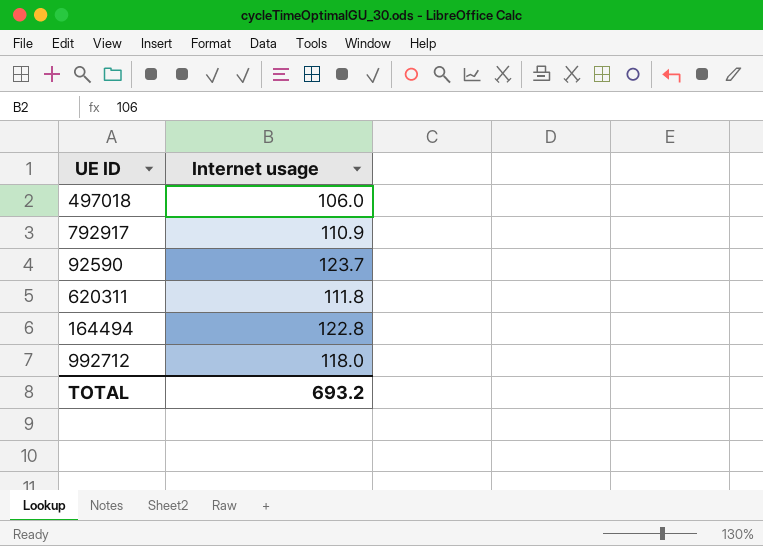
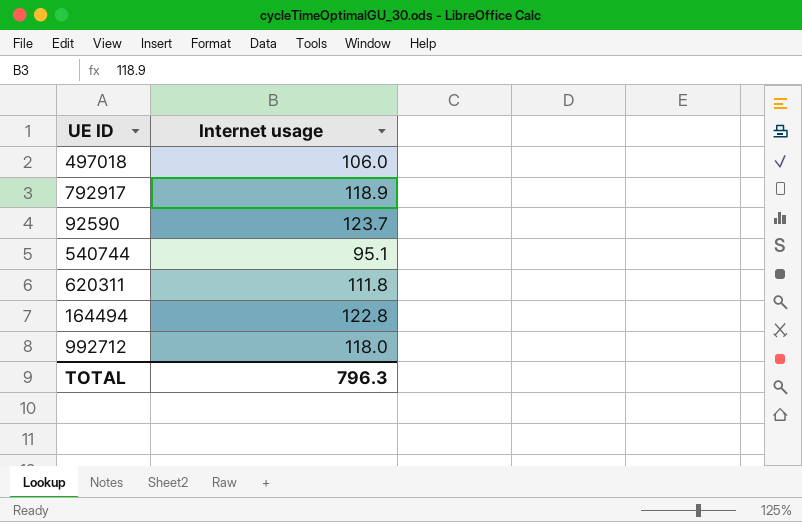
792917 | Internet usage: 110.9 -> 118.9
row 540744: none -> 95.1
TOTAL | Internet usage: 693.2 -> 796.3

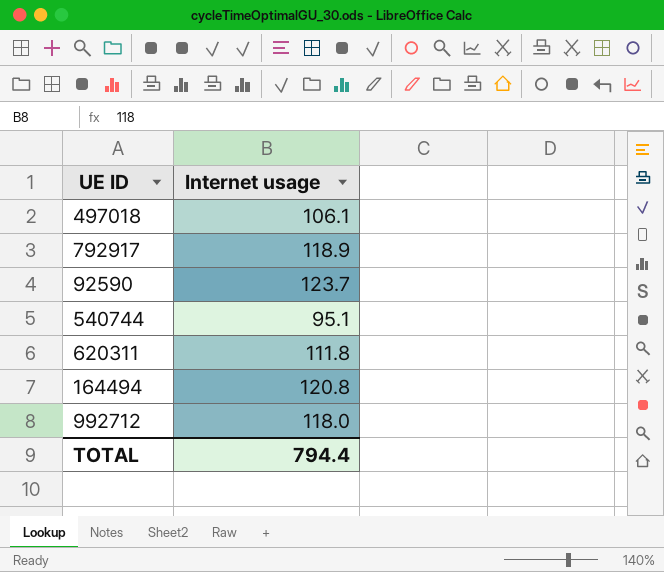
497018 | Internet usage: 106.0 -> 106.1
164494 | Internet usage: 122.8 -> 120.8
TOTAL | Internet usage: 796.3 -> 794.4

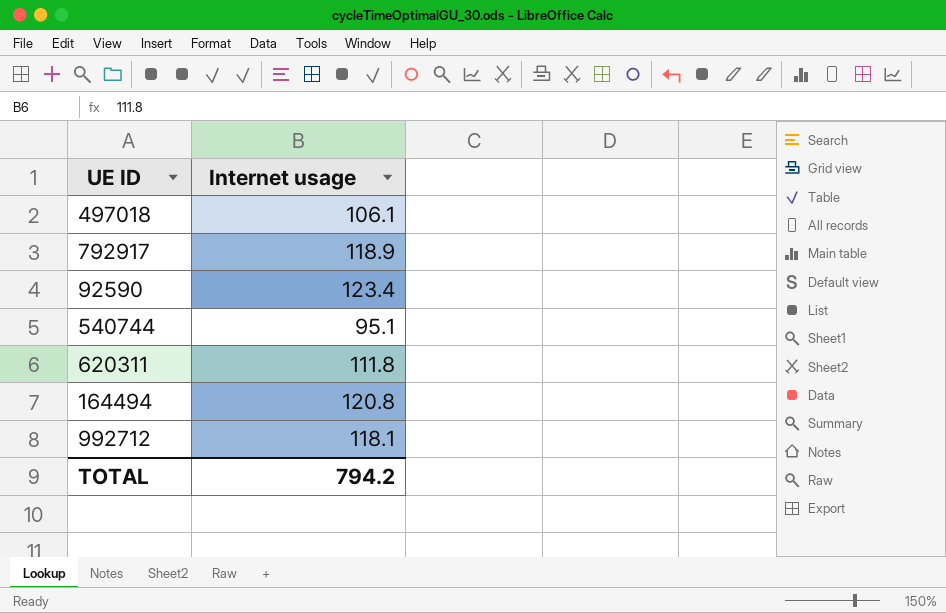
92590 | Internet usage: 123.7 -> 123.4
992712 | Internet usage: 118.0 -> 118.1
TOTAL | Internet usage: 794.4 -> 794.2

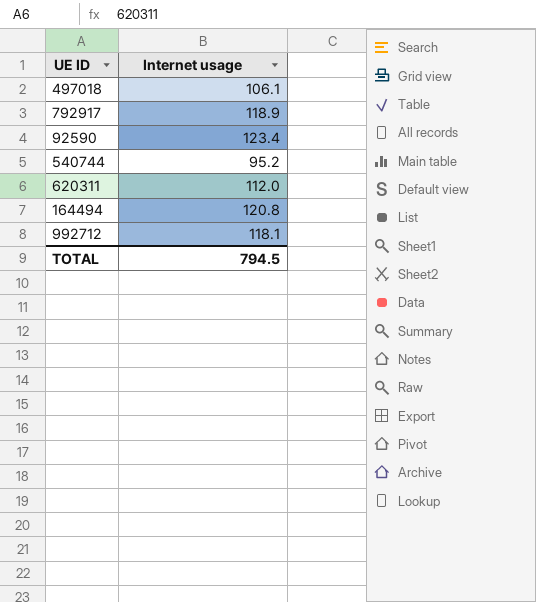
540744 | Internet usage: 95.1 -> 95.2
620311 | Internet usage: 111.8 -> 112.0
TOTAL | Internet usage: 794.2 -> 794.5

